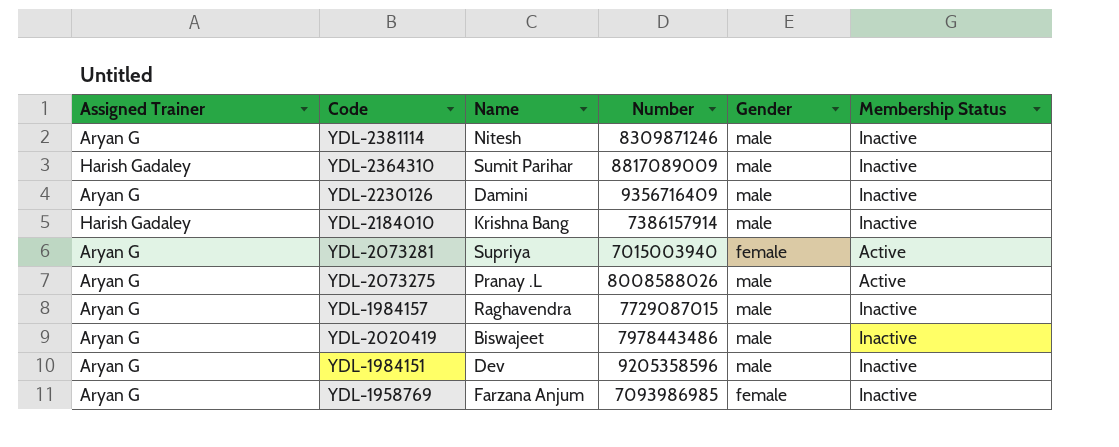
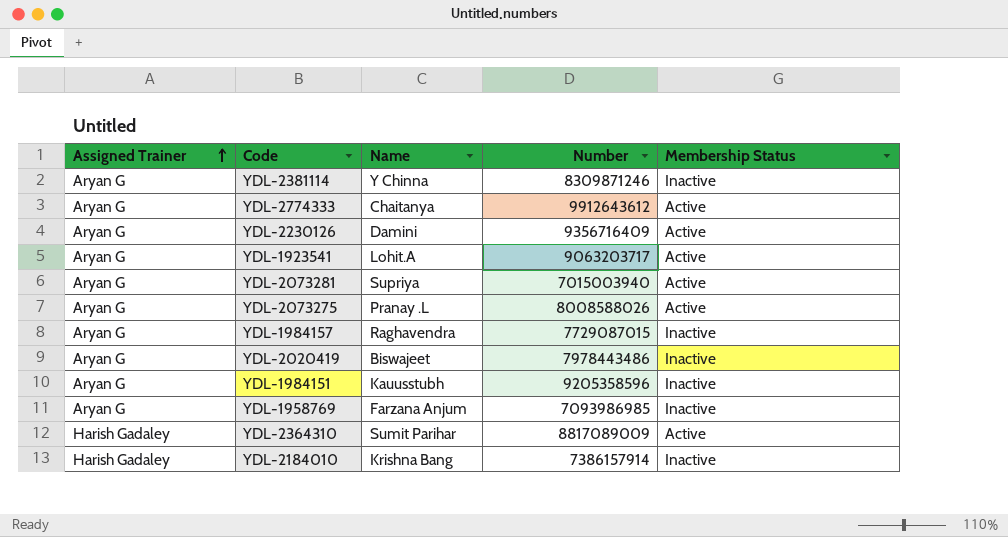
row order: none -> Assigned Trainer ascending
column Gender | position: 5 -> none
YDL-2381114 | Name: Nitesh -> Y Chinna
row YDL-2774333: none -> Aryan G | Chaitanya | 9912643612 | Active
YDL-2230126 | Membership Status: Inactive -> Active
row YDL-1923541: none -> Aryan G | Lohit.A | 9063203717 | Active
YDL-1984151 | Name: Dev -> Kauusstubh
YDL-2364310 | Membership Status: Inactive -> Active

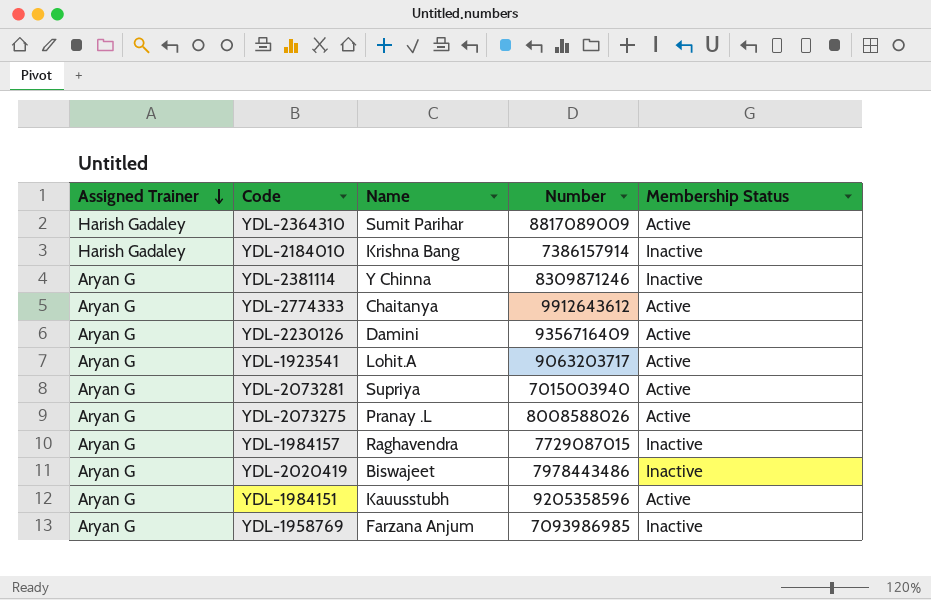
row order: Assigned Trainer ascending -> Assigned Trainer descending
YDL-1984151 | Membership Status: Inactive -> Active

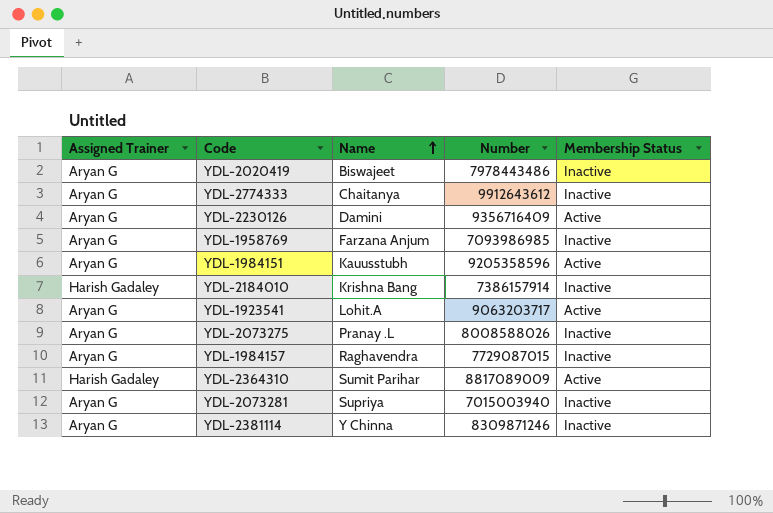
row order: Assigned Trainer descending -> Name ascending
YDL-2774333 | Membership Status: Active -> Inactive
YDL-2073275 | Membership Status: Active -> Inactive
YDL-2073281 | Membership Status: Active -> Inactive

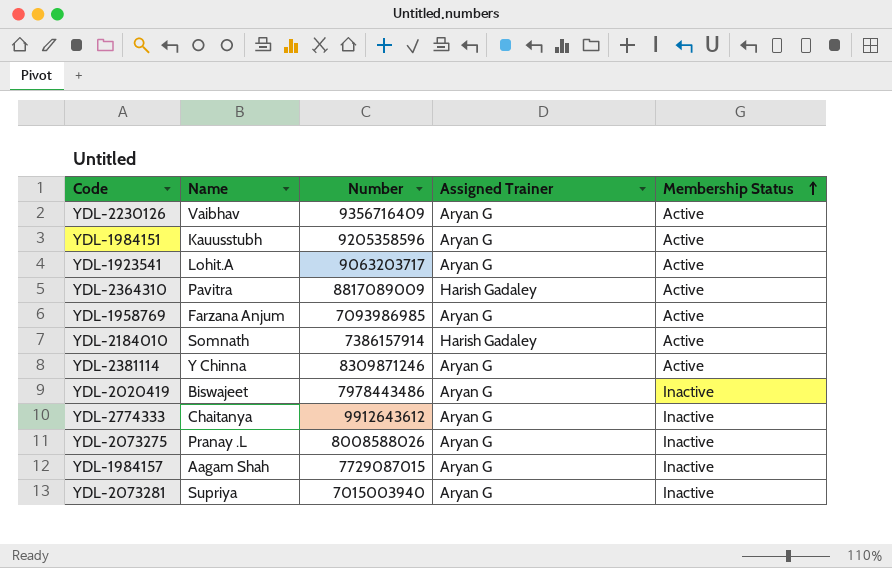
row order: Name ascending -> Membership Status ascending
column Assigned Trainer | position: 1 -> 4
YDL-2230126 | Name: Damini -> Vaibhav
YDL-2364310 | Name: Sumit Parihar -> Pavitra
YDL-1958769 | Membership Status: Inactive -> Active
YDL-2184010 | Name: Krishna Bang -> Somnath
YDL-2184010 | Membership Status: Inactive -> Active
YDL-2381114 | Membership Status: Inactive -> Active
YDL-1984157 | Name: Raghavendra -> Aagam Shah

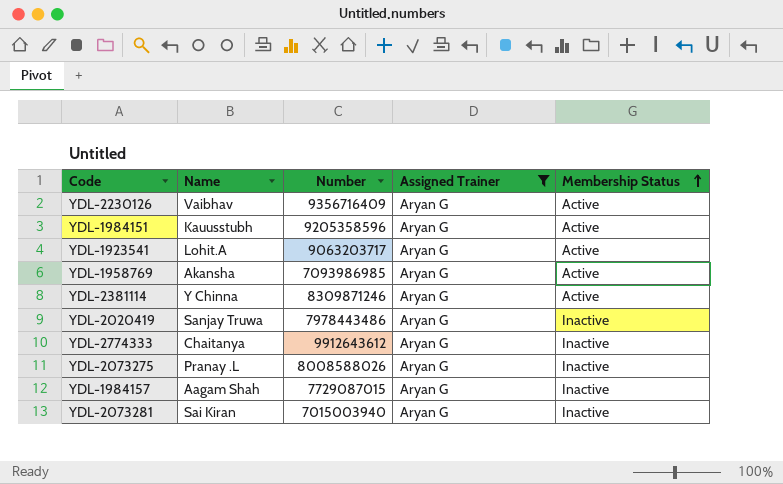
filter: none -> Assigned Trainer = Aryan G
YDL-1958769 | Name: Farzana Anjum -> Akansha
YDL-2020419 | Name: Biswajeet -> Sanjay Truwa
YDL-2073281 | Name: Supriya -> Sai Kiran

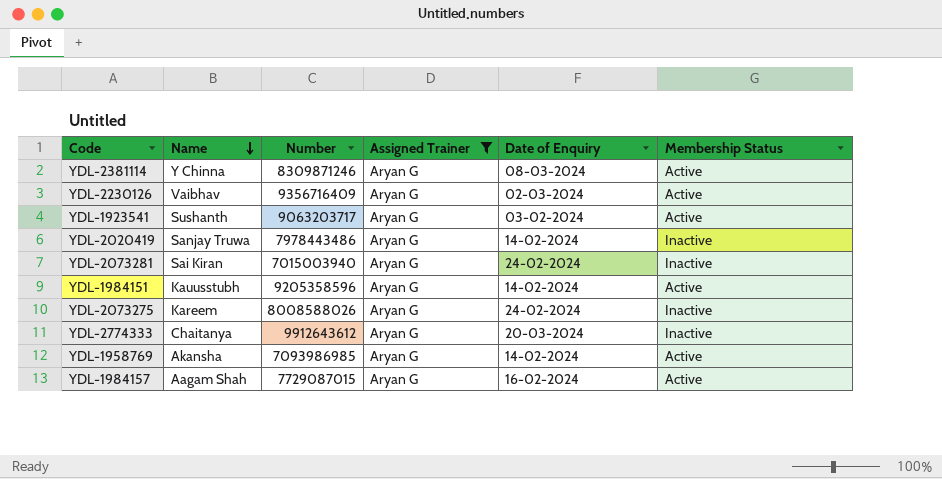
row order: Membership Status ascending -> Name descending
column Date of Enquiry | position: none -> 5
YDL-1923541 | Name: Lohit.A -> Sushanth
YDL-2073275 | Name: Pranay .L -> Kareem
YDL-1984157 | Membership Status: Inactive -> Active

